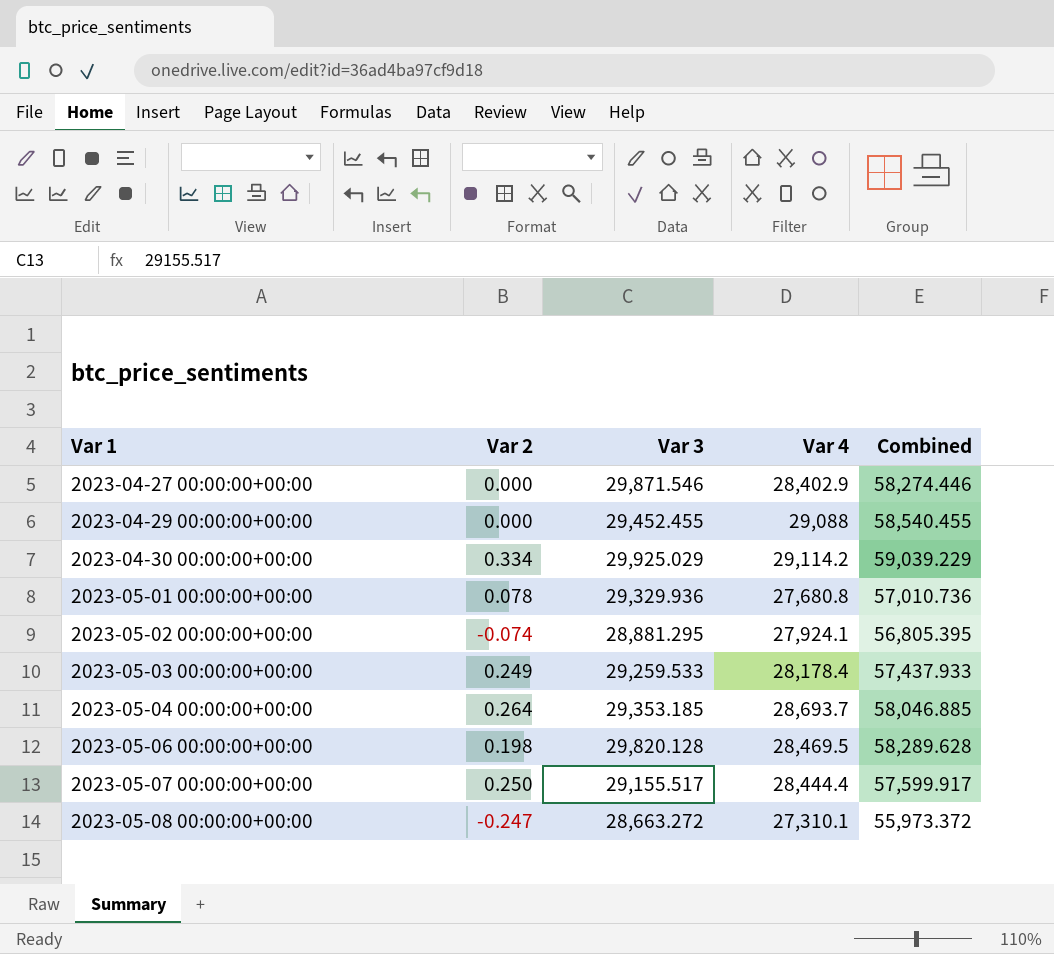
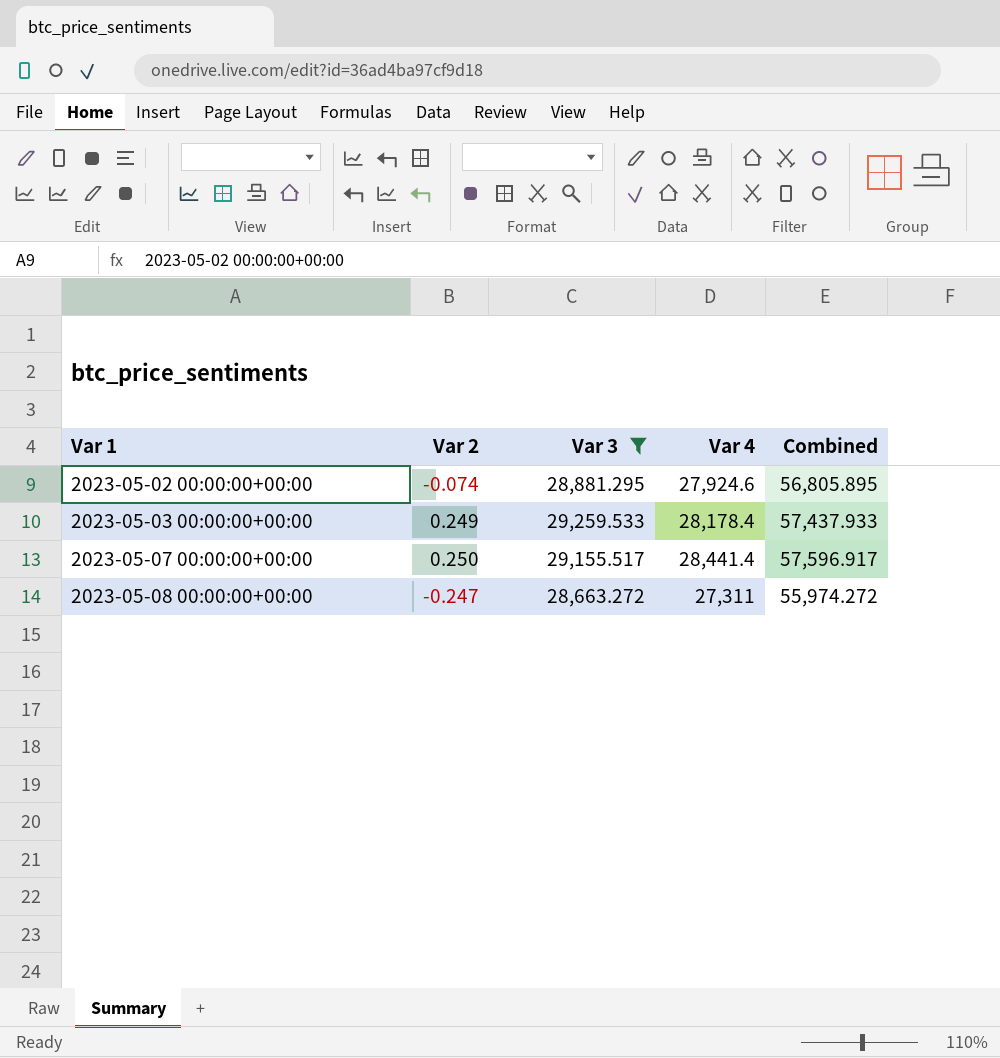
filter: none -> Var 3 <= 29,259.533
2023-05-02 00:00:00+00:00 | Var 4: 27,924.1 -> 27,924.6
2023-05-02 00:00:00+00:00 | Combined: 56,805.395 -> 56,805.895
2023-05-07 00:00:00+00:00 | Var 4: 28,444.4 -> 28,441.4
2023-05-07 00:00:00+00:00 | Combined: 57,599.917 -> 57,596.917
2023-05-08 00:00:00+00:00 | Var 4: 27,310.1 -> 27,311
2023-05-08 00:00:00+00:00 | Combined: 55,973.372 -> 55,974.272

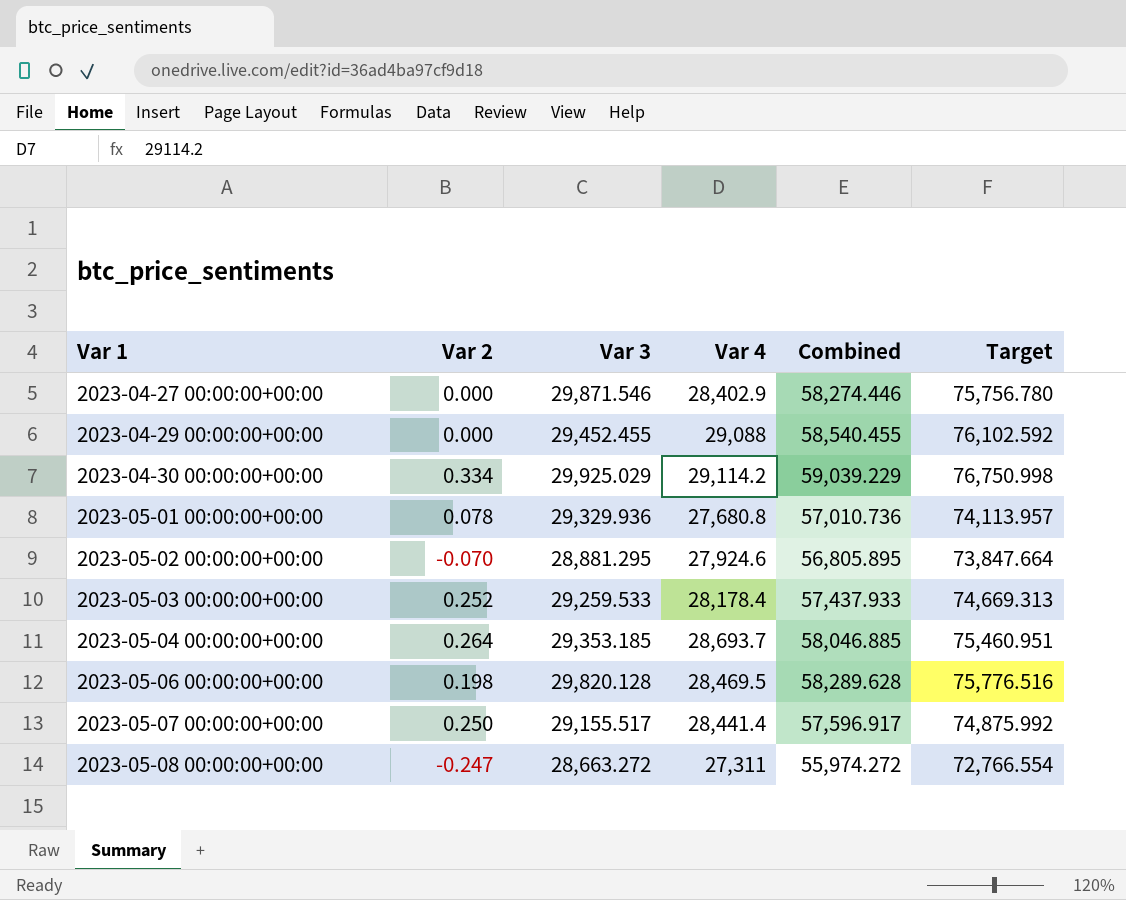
filter: Var 3 <= 29,259.533 -> none
column Target | formula: none -> [Combined] * 1.3
2023-05-02 00:00:00+00:00 | Var 2: -0.074 -> -0.070
2023-05-03 00:00:00+00:00 | Var 2: 0.249 -> 0.252

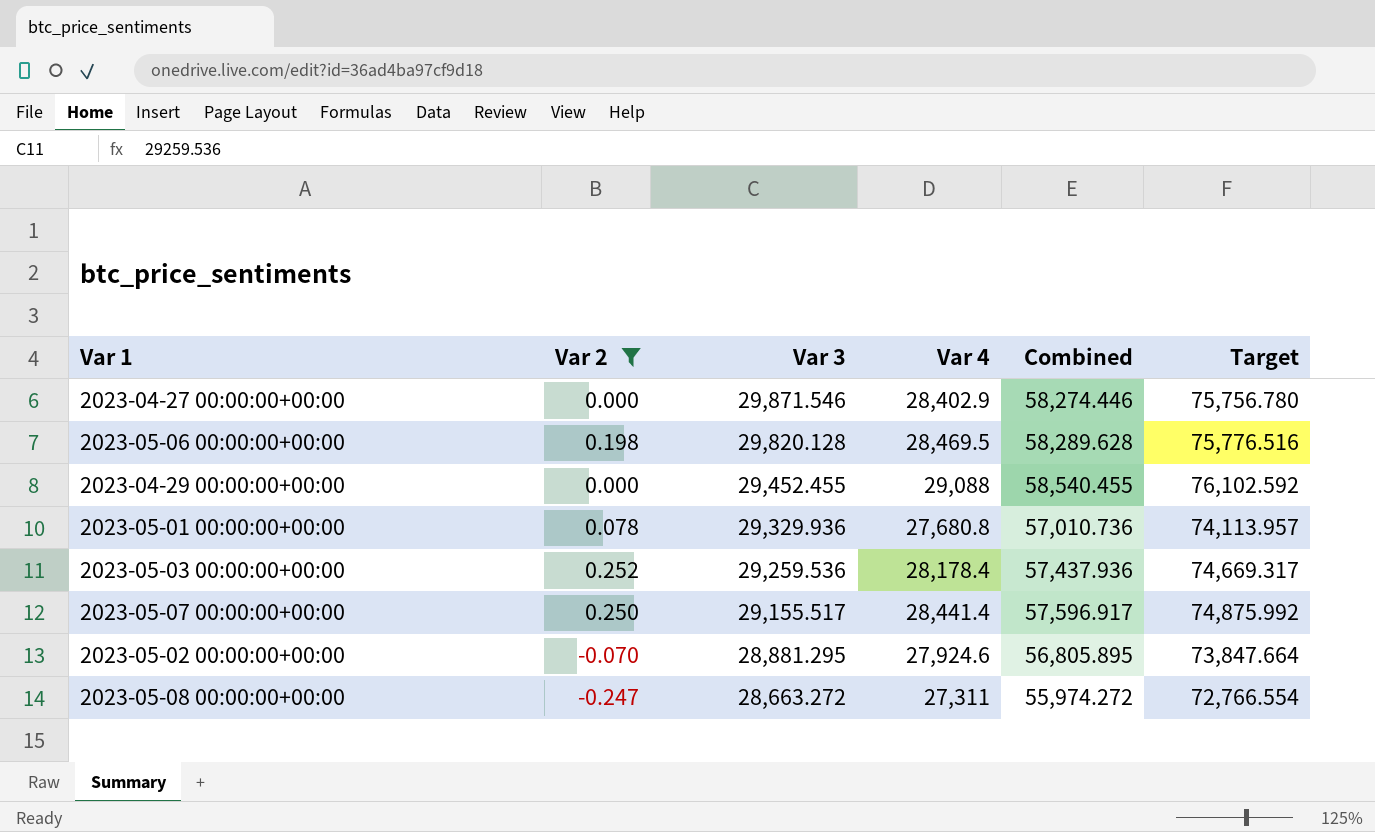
filter: none -> Var 2 <= 0.252
row order: Var 1 ascending -> Var 3 descending
2023-05-03 00:00:00+00:00 | Var 3: 29,259.533 -> 29,259.536
2023-05-03 00:00:00+00:00 | Combined: 57,437.933 -> 57,437.936
2023-05-03 00:00:00+00:00 | Target: 74,669.313 -> 74,669.317

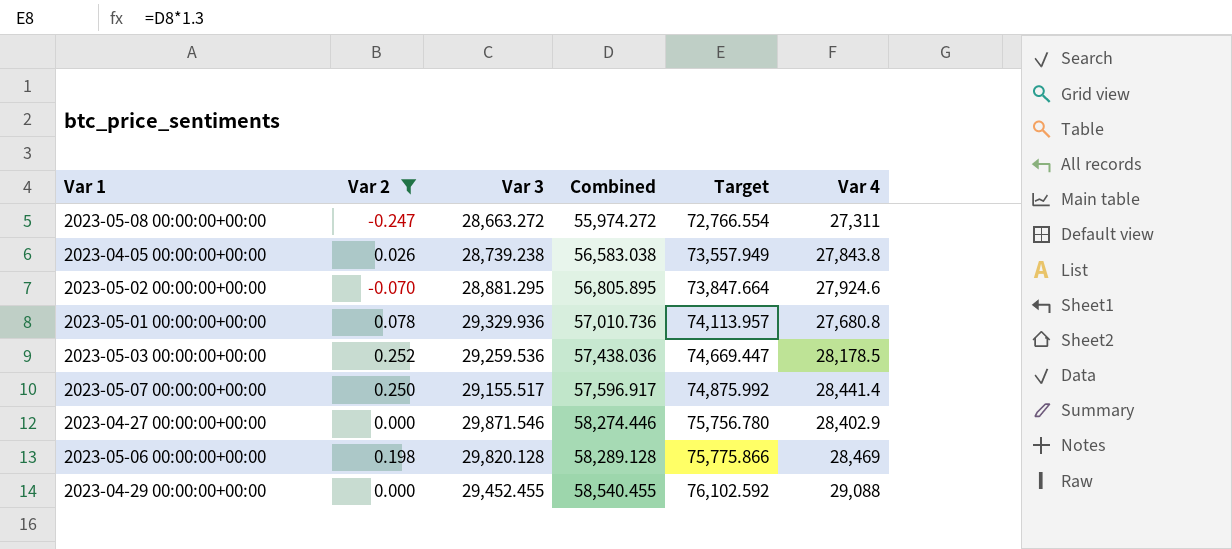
row order: Var 3 descending -> Combined ascending
column Var 4 | position: 4 -> 6
row 2023-04-05 00:00:00+00:00: none -> 0.026 | 28,739.238 | 56,583.038 | 73,557.949 | 27,843.8
2023-05-03 00:00:00+00:00 | Combined: 57,437.936 -> 57,438.036
2023-05-03 00:00:00+00:00 | Target: 74,669.317 -> 74,669.447
2023-05-03 00:00:00+00:00 | Var 4: 28,178.4 -> 28,178.5
2023-05-06 00:00:00+00:00 | Combined: 58,289.628 -> 58,289.128
2023-05-06 00:00:00+00:00 | Target: 75,776.516 -> 75,775.866
2023-05-06 00:00:00+00:00 | Var 4: 28,469.5 -> 28,469

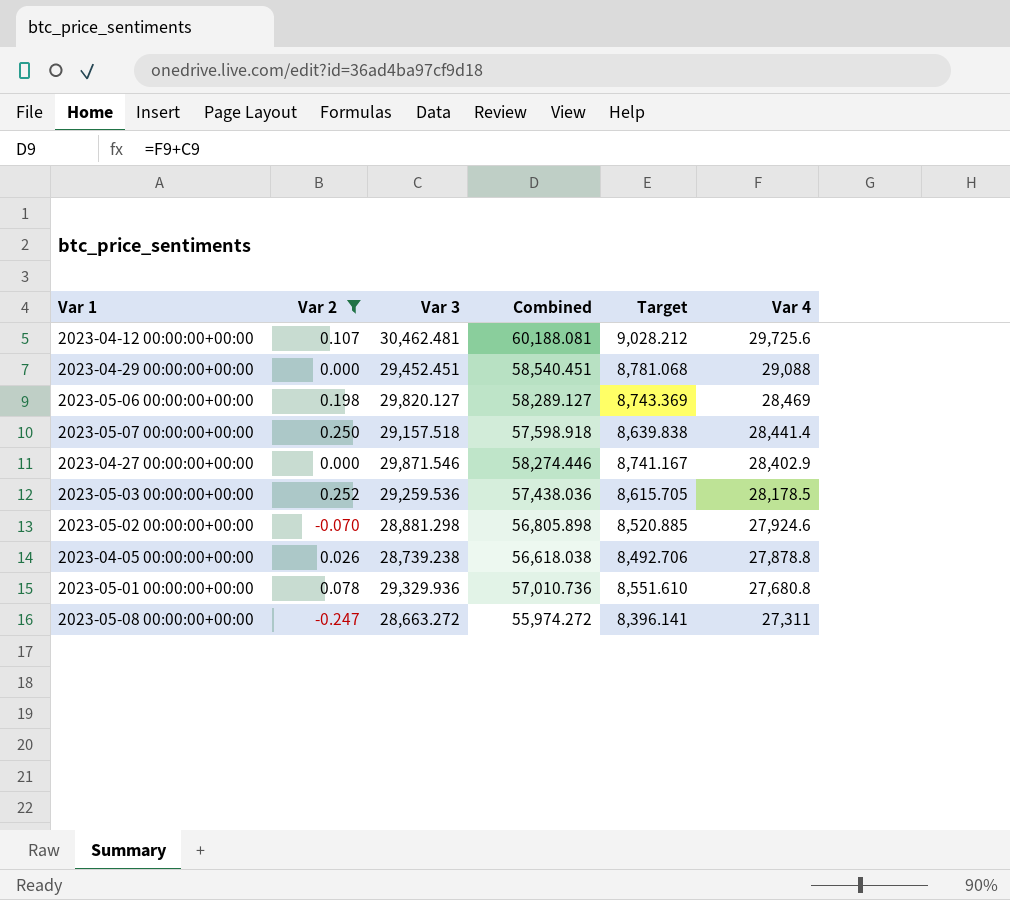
row order: Combined ascending -> Var 4 descending
column Target | formula: [Combined] * 1.3 -> [Combined] * 0.15
row 2023-04-12 00:00:00+00:00: none -> 0.107 | 30,462.481 | 60,188.081 | 9,028.212 | 29,725.6
2023-04-29 00:00:00+00:00 | Var 3: 29,452.455 -> 29,452.451
2023-04-29 00:00:00+00:00 | Combined: 58,540.455 -> 58,540.451
2023-05-06 00:00:00+00:00 | Var 3: 29,820.128 -> 29,820.127
2023-05-06 00:00:00+00:00 | Combined: 58,289.128 -> 58,289.127
2023-05-07 00:00:00+00:00 | Var 3: 29,155.517 -> 29,157.518
2023-05-07 00:00:00+00:00 | Combined: 57,596.917 -> 57,598.918
2023-05-02 00:00:00+00:00 | Var 3: 28,881.295 -> 28,881.298
2023-05-02 00:00:00+00:00 | Combined: 56,805.895 -> 56,805.898
2023-04-05 00:00:00+00:00 | Combined: 56,583.038 -> 56,618.038
2023-04-05 00:00:00+00:00 | Var 4: 27,843.8 -> 27,878.8

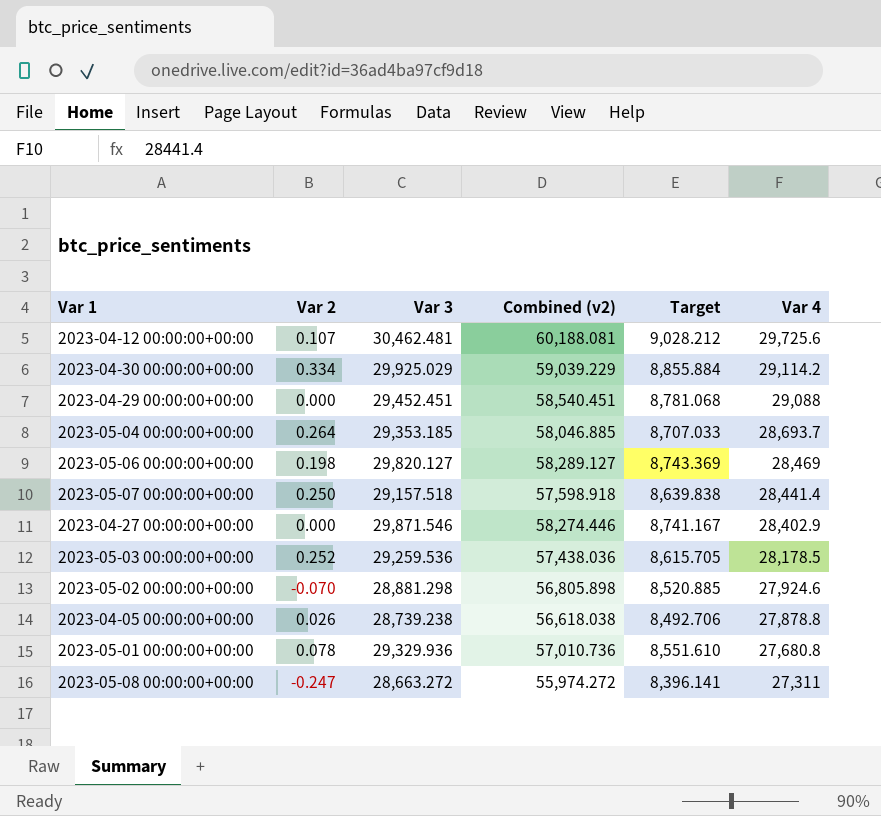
filter: Var 2 <= 0.252 -> none
column name: Combined -> Combined (v2)

